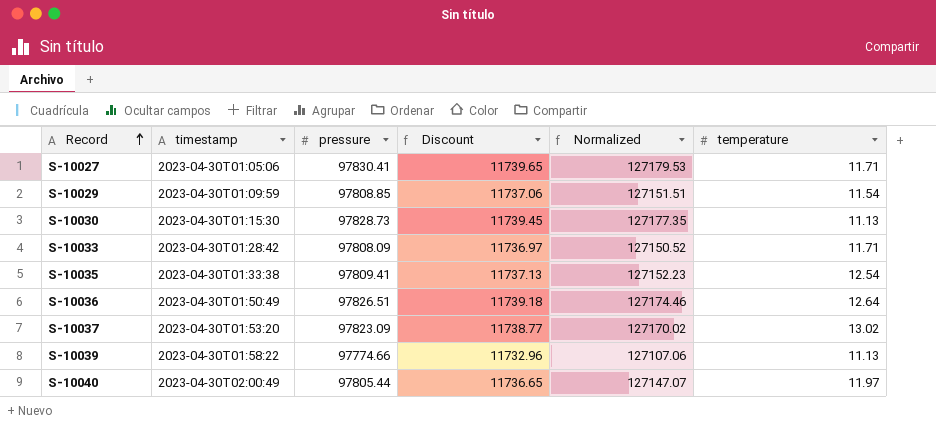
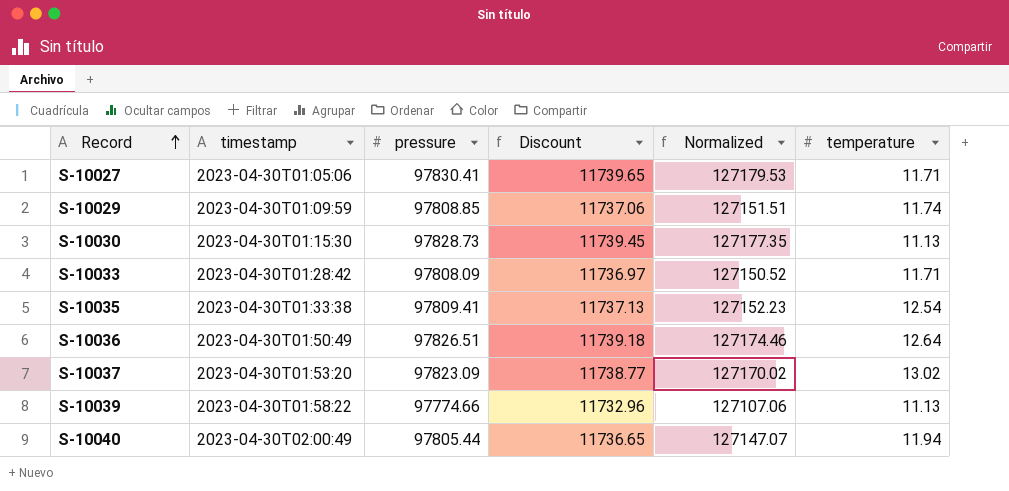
S-10029 | temperature: 11.54 -> 11.74
S-10040 | temperature: 11.97 -> 11.94

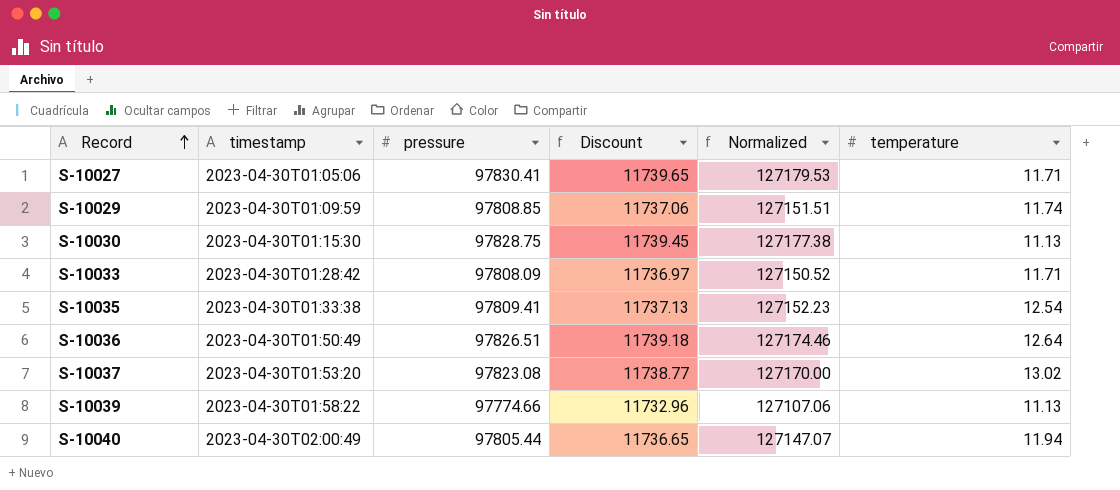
S-10030 | pressure: 97828.73 -> 97828.75
S-10030 | Normalized: 127177.35 -> 127177.38
S-10037 | pressure: 97823.09 -> 97823.08
S-10037 | Normalized: 127170.02 -> 127170.00

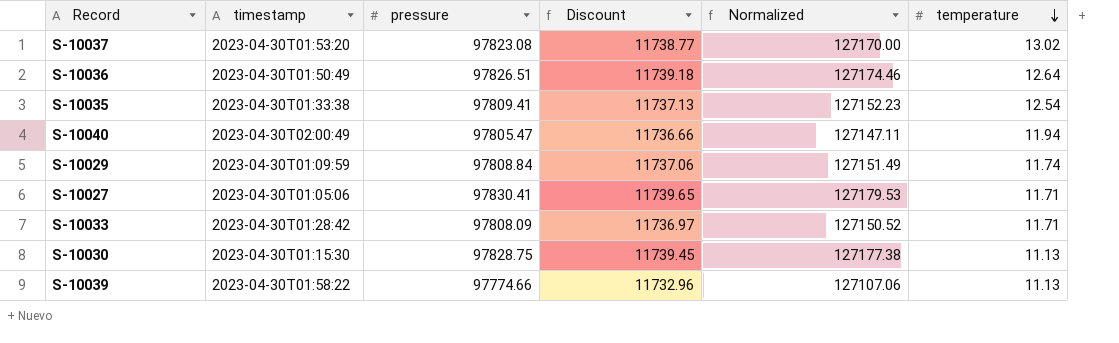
row order: Record ascending -> temperature descending
S-10040 | pressure: 97805.44 -> 97805.47
S-10040 | Discount: 11736.65 -> 11736.66
S-10040 | Normalized: 127147.07 -> 127147.11
S-10029 | pressure: 97808.85 -> 97808.84
S-10029 | Normalized: 127151.51 -> 127151.49

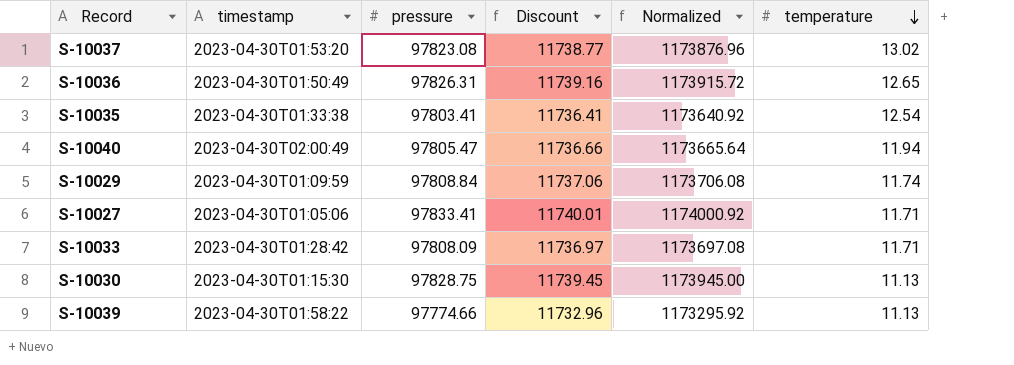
column Normalized | formula: [pressure] * 1.3 -> [pressure] * 12
S-10036 | pressure: 97826.51 -> 97826.31
S-10036 | Discount: 11739.18 -> 11739.16
S-10036 | temperature: 12.64 -> 12.65
S-10035 | pressure: 97809.41 -> 97803.41
S-10035 | Discount: 11737.13 -> 11736.41
S-10027 | pressure: 97830.41 -> 97833.41
S-10027 | Discount: 11739.65 -> 11740.01

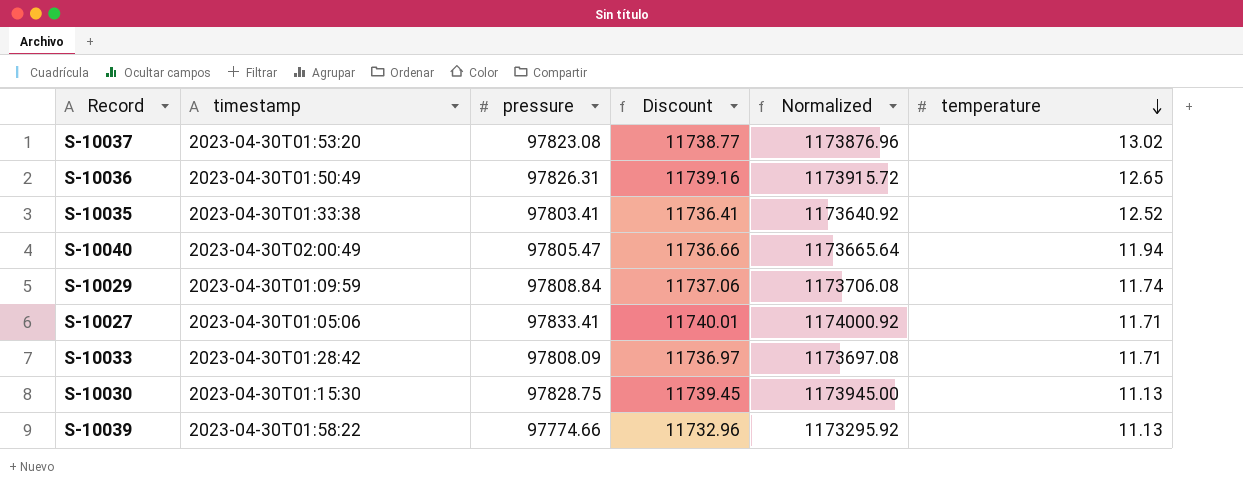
S-10035 | temperature: 12.54 -> 12.52

